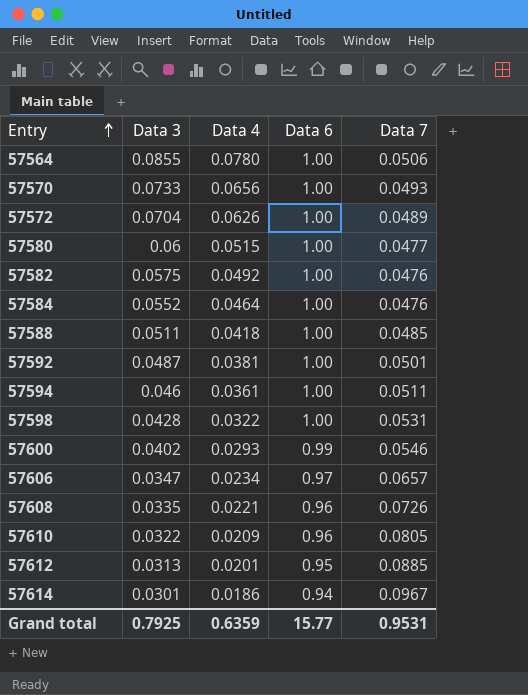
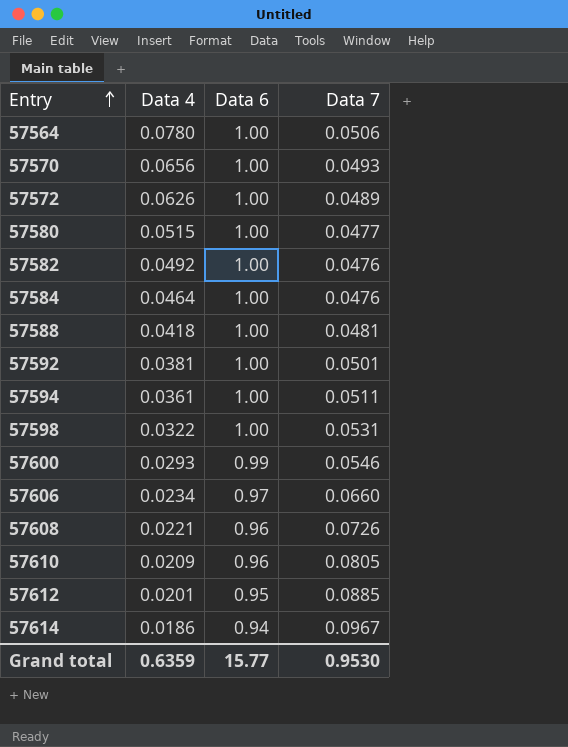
column Data 3 | position: 2 -> none
57588 | Data 7: 0.0485 -> 0.0481
57606 | Data 7: 0.0657 -> 0.0660
Grand total | Data 7: 0.9531 -> 0.9530

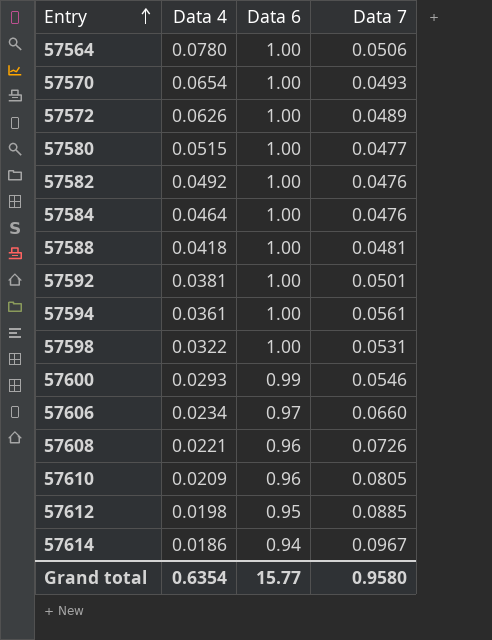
57570 | Data 4: 0.0656 -> 0.0654
57594 | Data 7: 0.0511 -> 0.0561
57612 | Data 4: 0.0201 -> 0.0198
Grand total | Data 4: 0.6359 -> 0.6354
Grand total | Data 7: 0.9530 -> 0.9580

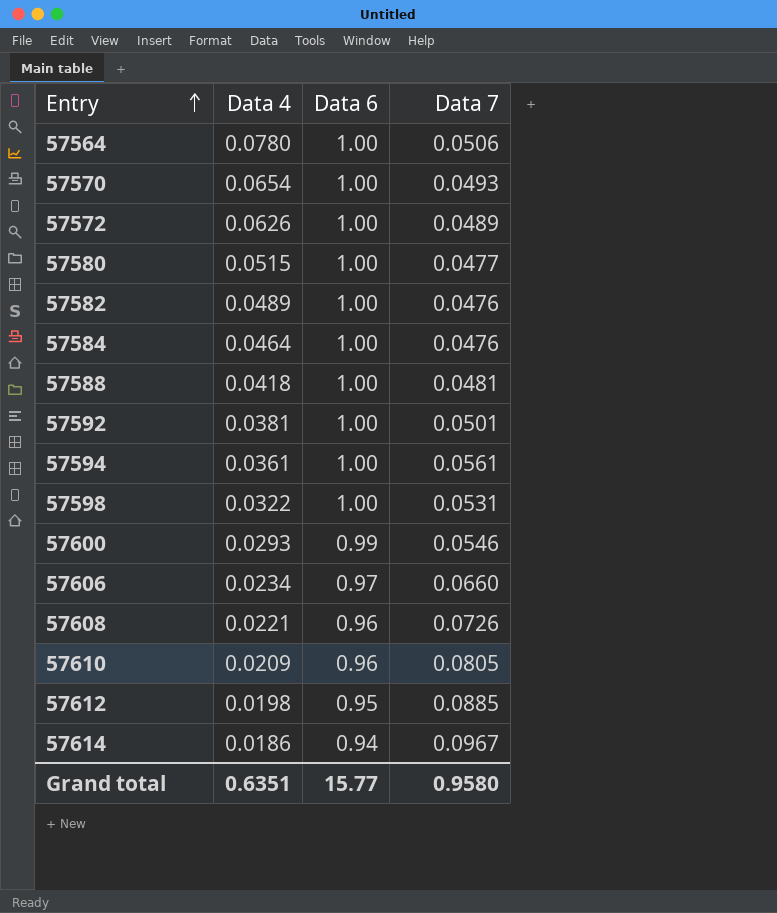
57582 | Data 4: 0.0492 -> 0.0489
Grand total | Data 4: 0.6354 -> 0.6351

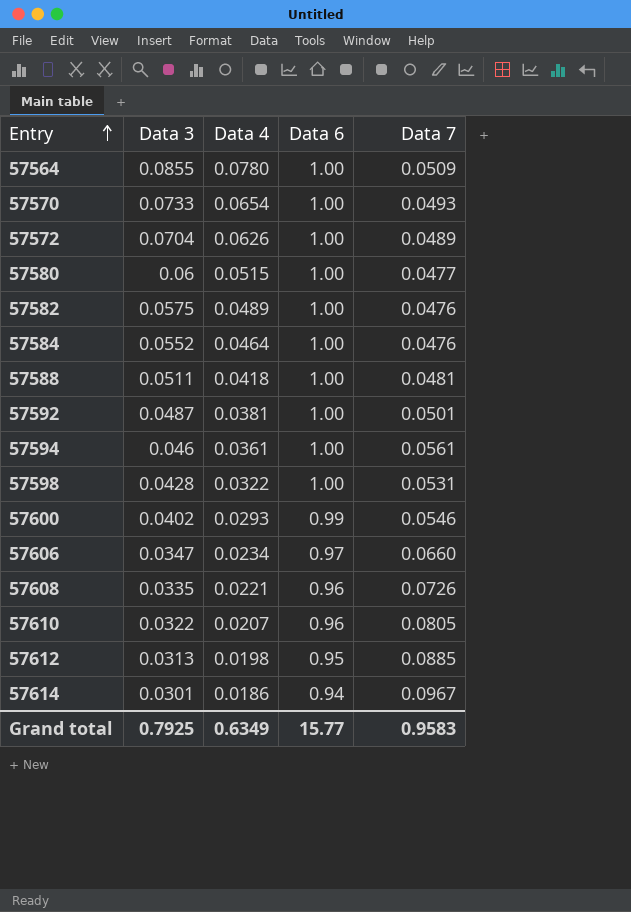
column Data 3 | position: none -> 2
57564 | Data 7: 0.0506 -> 0.0509
57610 | Data 4: 0.0209 -> 0.0207
Grand total | Data 4: 0.6351 -> 0.6349
Grand total | Data 7: 0.9580 -> 0.9583

